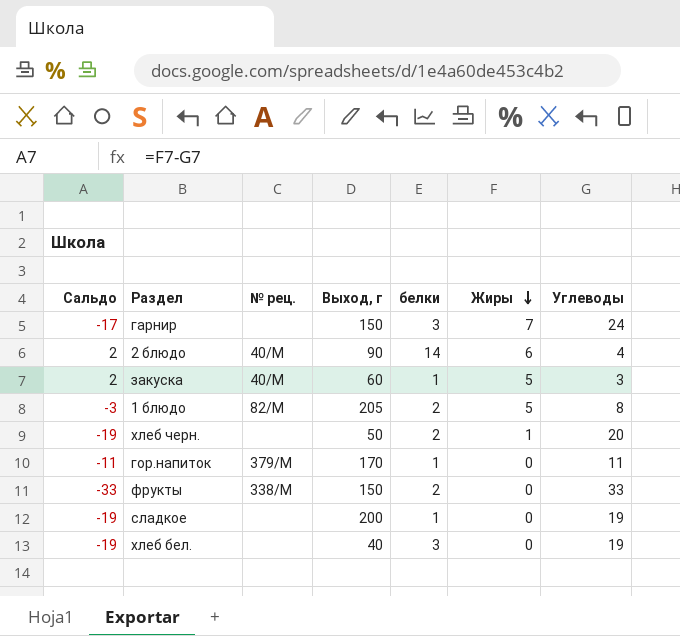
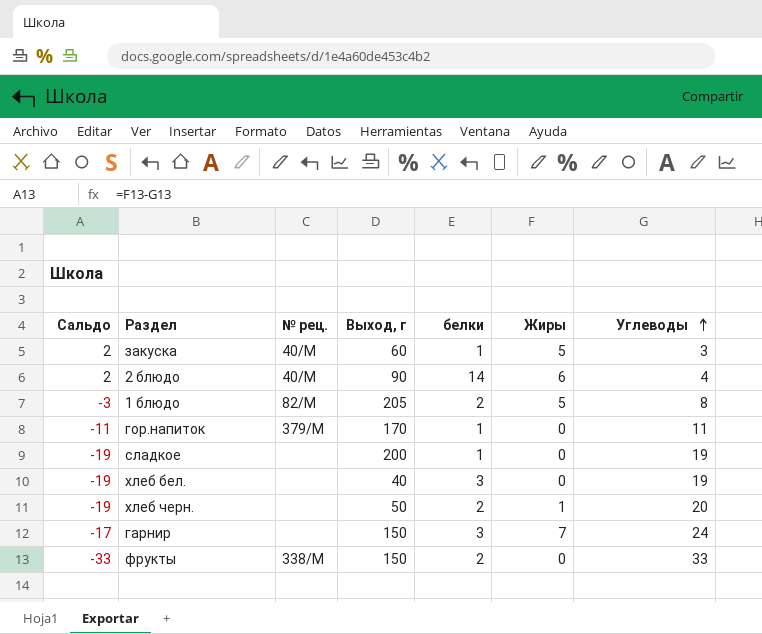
row order: Жиры descending -> Углеводы ascending

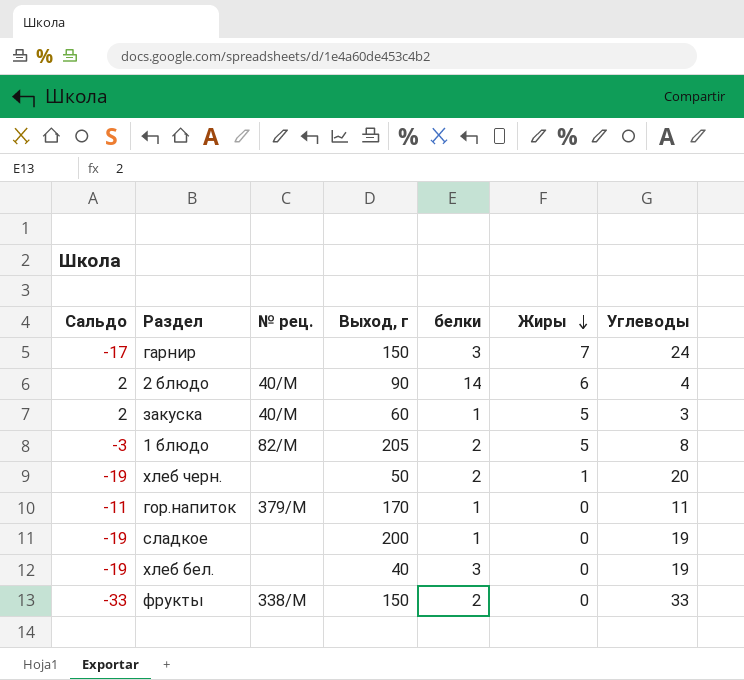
row order: Углеводы ascending -> Жиры descending

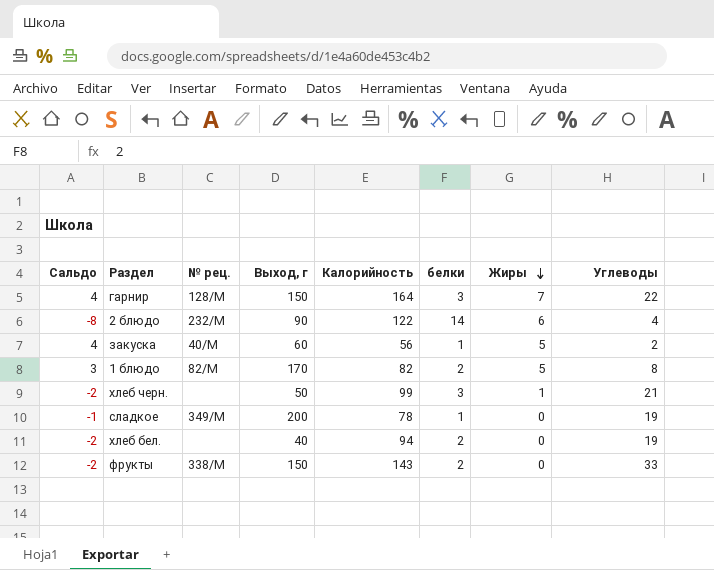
column Сальдо | formula: [Жиры] - [Углеводы] -> [Жиры] - [белки]
column Калорийность | position: none -> 5
row гор.напиток: -11 | 379/М | 170 | 1 | 0 | 11 -> none
гарнир | № рец.: none -> 128/М
гарнир | Углеводы: 24 -> 22
2 блюдо | № рец.: 40/М -> 232/М
закуска | Углеводы: 3 -> 2
1 блюдо | Выход, г: 205 -> 170
хлеб черн. | белки: 2 -> 3
хлеб черн. | Углеводы: 20 -> 21
сладкое | № рец.: none -> 349/М
хлеб бел. | белки: 3 -> 2

